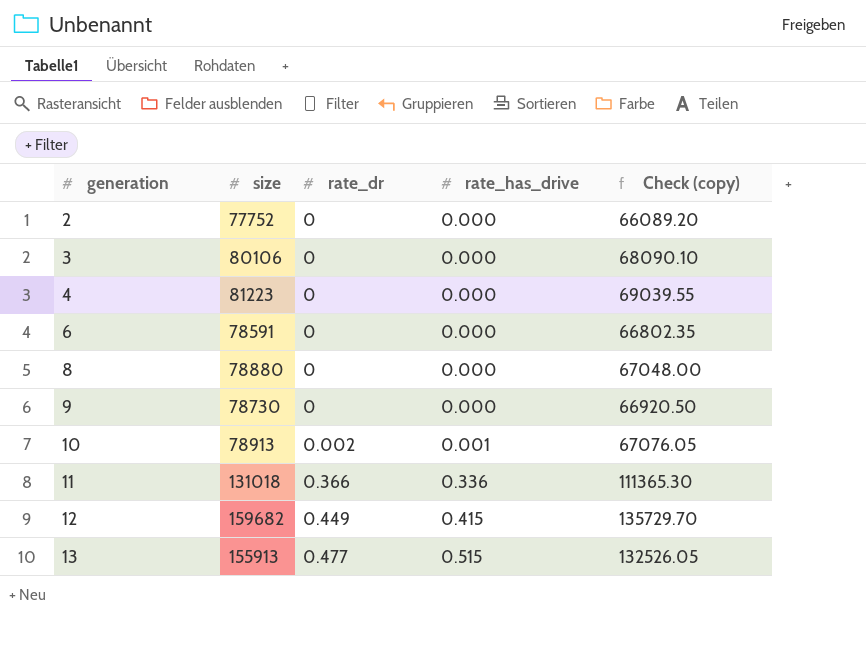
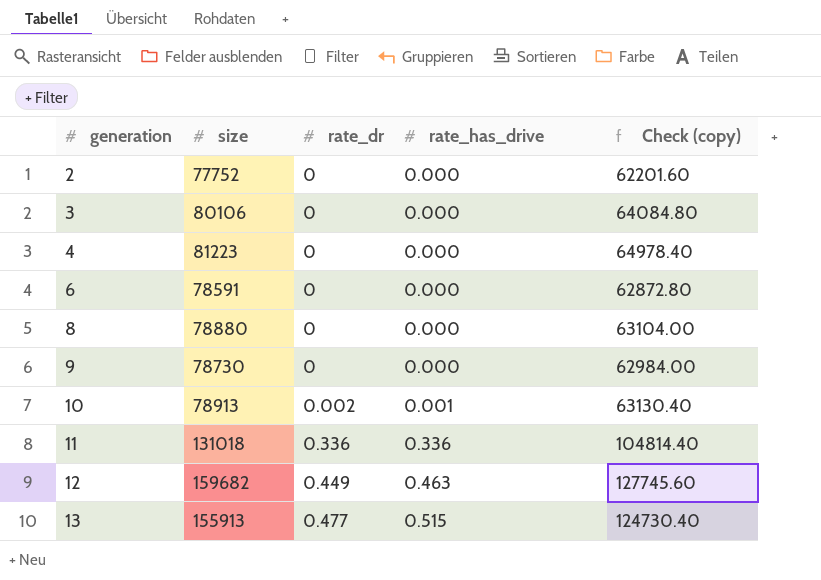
column Check (copy) | formula: [size] * 0.85 -> [size] * 0.8
11 | rate_dr: 0.366 -> 0.336
12 | rate_has_drive: 0.415 -> 0.463

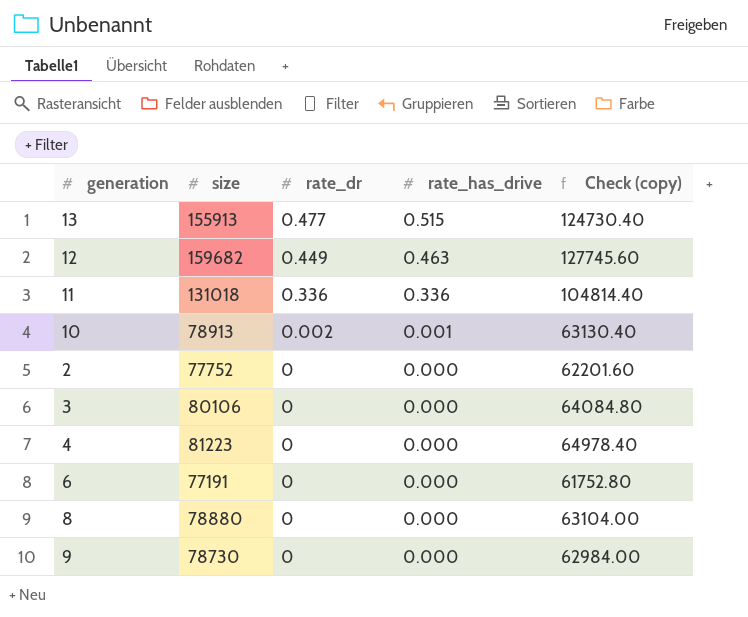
row order: generation ascending -> rate_dr descending
6 | size: 78591 -> 77191
6 | Check (copy): 62872.80 -> 61752.80

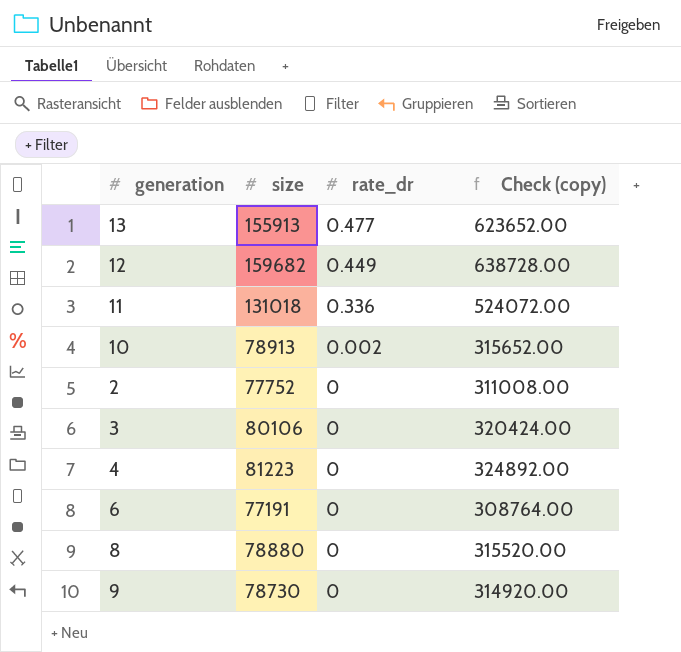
column rate_has_drive | position: 4 -> none
column Check (copy) | formula: [size] * 0.8 -> [size] * 4

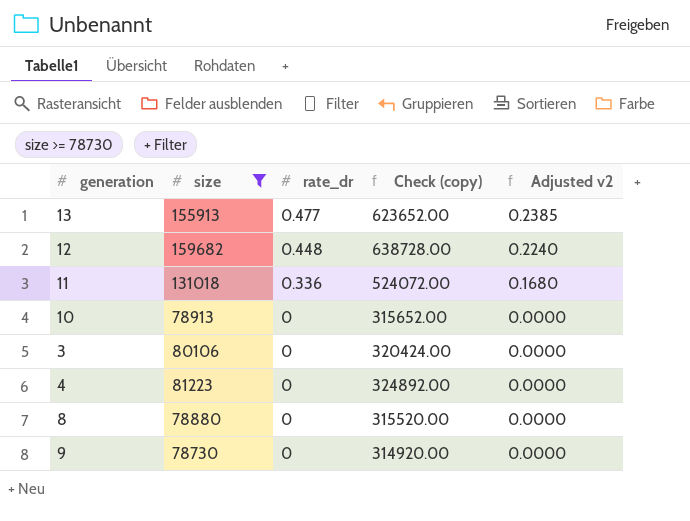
filter: none -> size >= 78730
column Adjusted v2 | formula: none -> [rate_dr] * 0.5
12 | rate_dr: 0.449 -> 0.448
10 | rate_dr: 0.002 -> 0

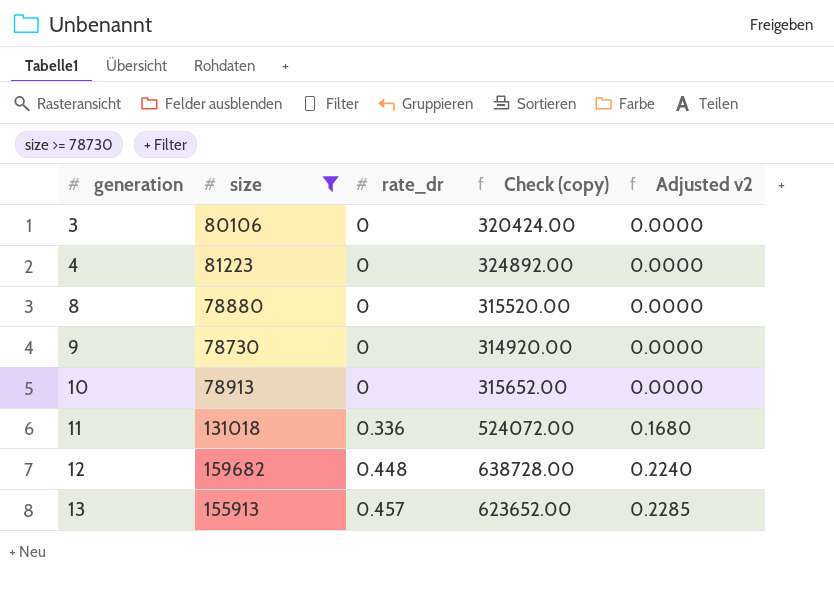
row order: rate_dr descending -> generation ascending
13 | rate_dr: 0.477 -> 0.457
13 | Adjusted v2: 0.2385 -> 0.2285

